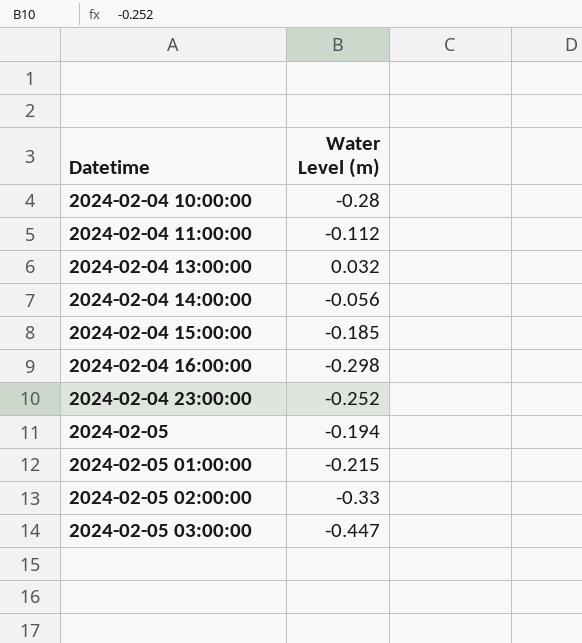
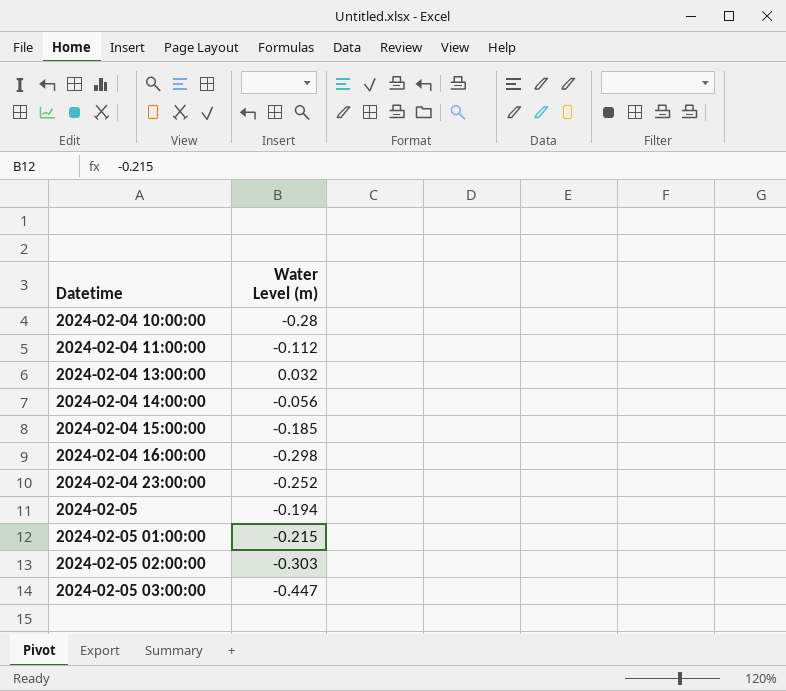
2024-02-05 02:00:00 | Water Level (m): -0.33 -> -0.303

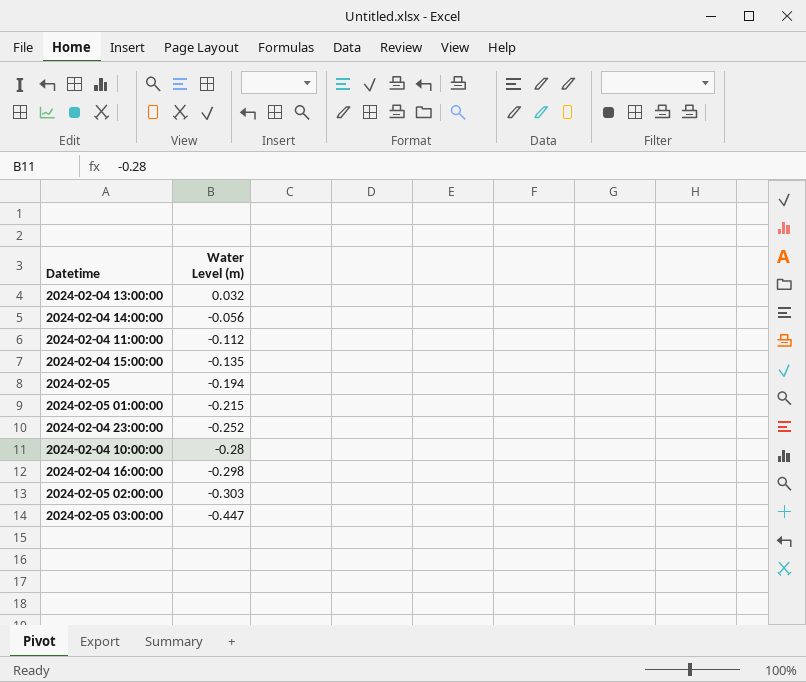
row order: Datetime ascending -> Water Level (m) descending
2024-02-04 15:00:00 | Water Level (m): -0.185 -> -0.135

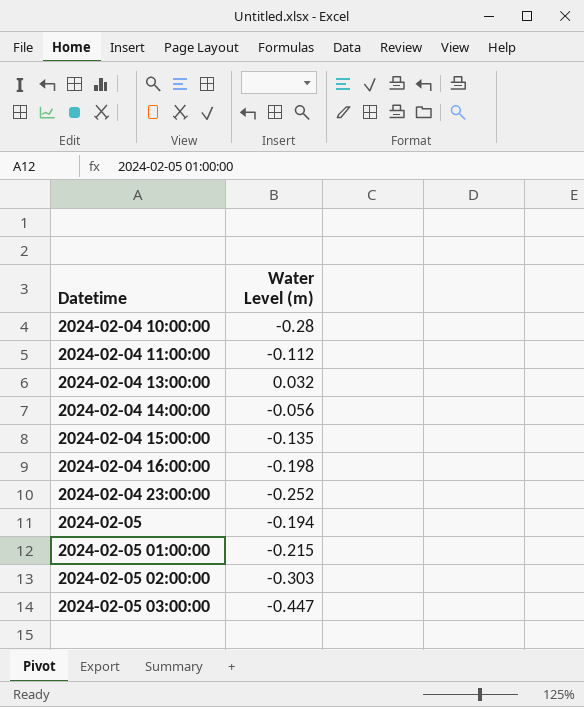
row order: Water Level (m) descending -> Datetime ascending
2024-02-04 16:00:00 | Water Level (m): -0.298 -> -0.198

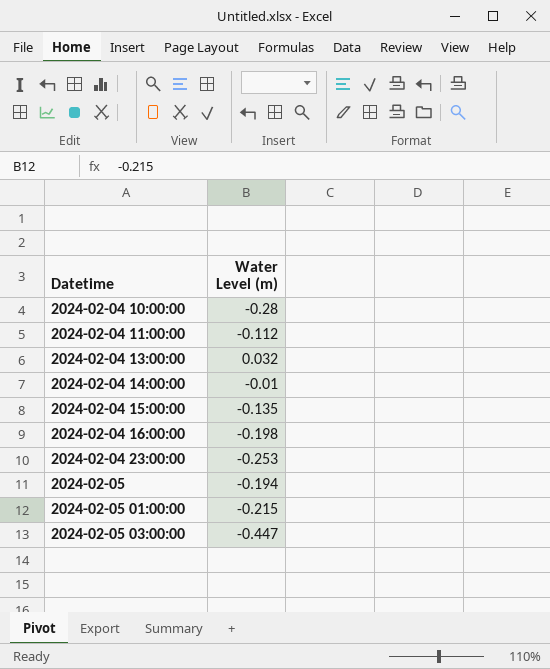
row 2024-02-05 02:00:00: -0.303 -> none
2024-02-04 14:00:00 | Water Level (m): -0.056 -> -0.01
2024-02-04 23:00:00 | Water Level (m): -0.252 -> -0.253

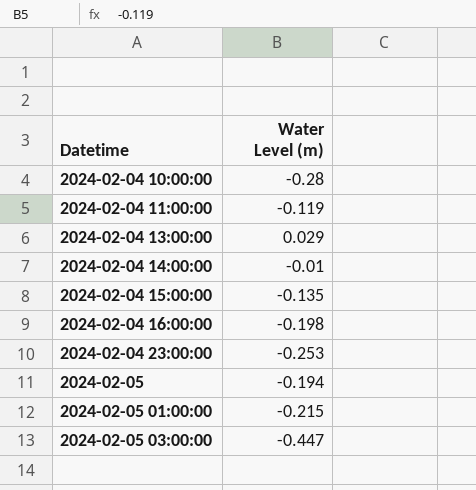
2024-02-04 11:00:00 | Water Level (m): -0.112 -> -0.119
2024-02-04 13:00:00 | Water Level (m): 0.032 -> 0.029

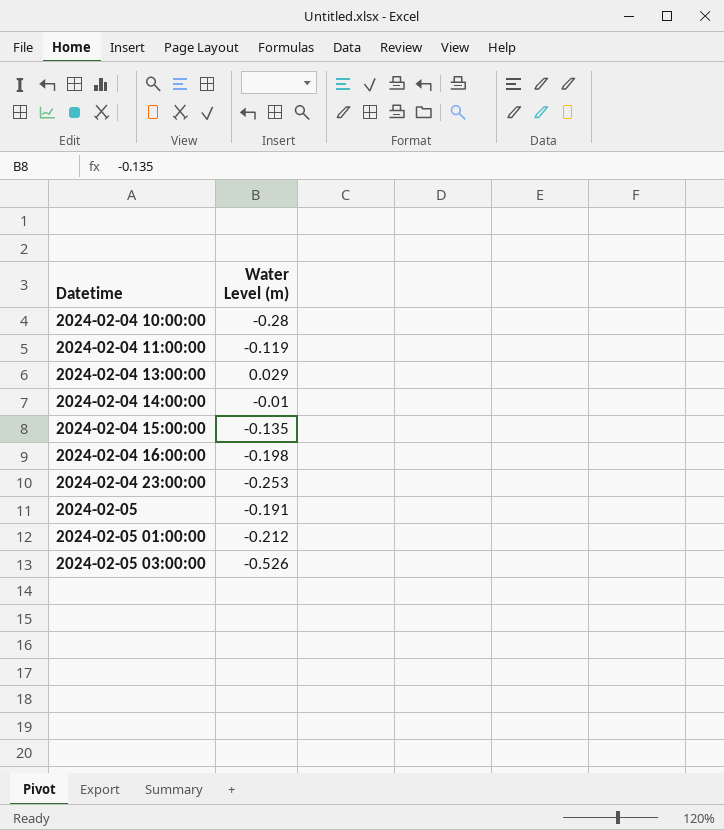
2024-02-05 | Water Level (m): -0.194 -> -0.191
2024-02-05 01:00:00 | Water Level (m): -0.215 -> -0.212
2024-02-05 03:00:00 | Water Level (m): -0.447 -> -0.526

